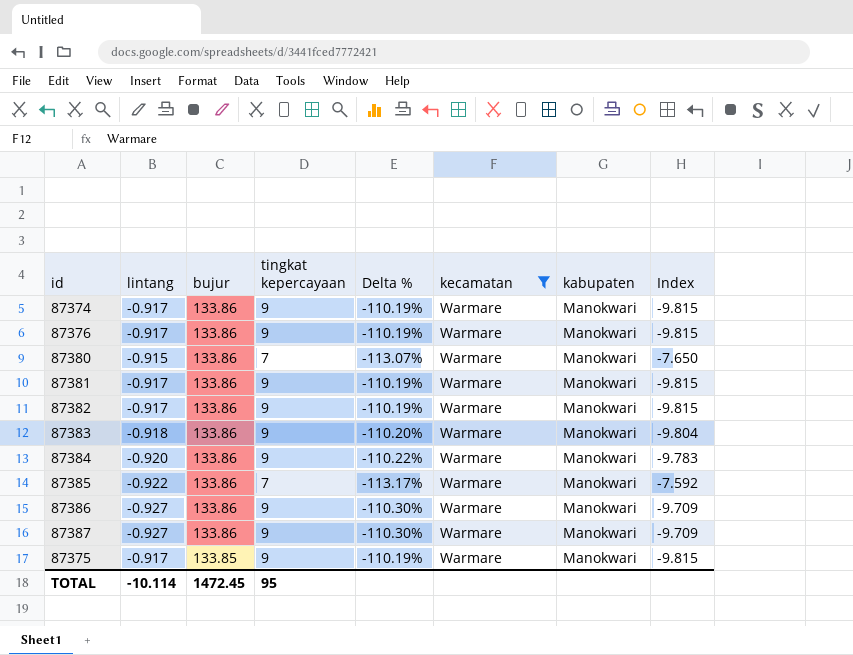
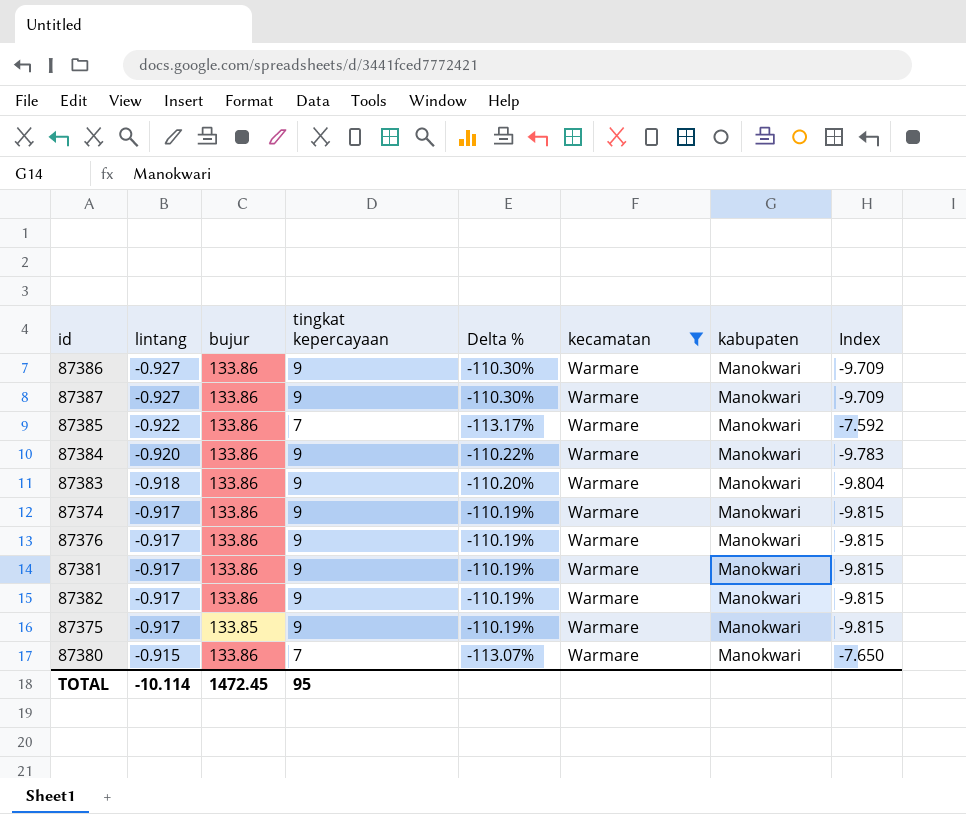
row order: bujur descending -> lintang ascending

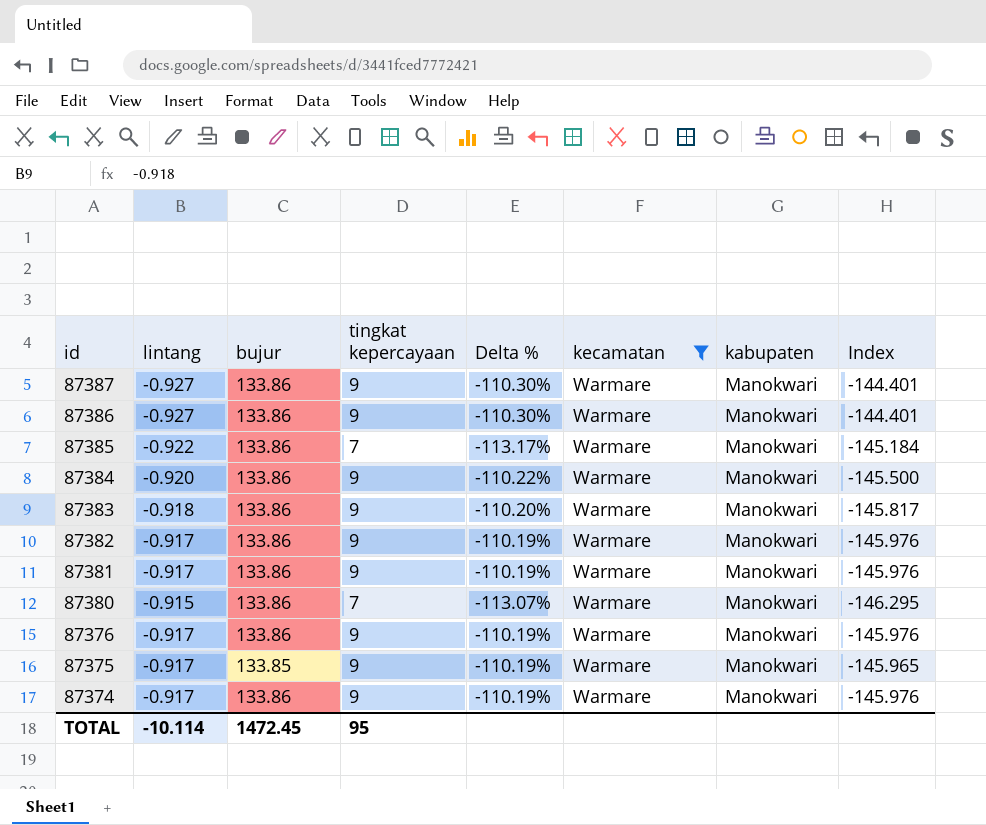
row order: lintang ascending -> id descending
column Index | formula: [tingkat kepercayaan] / [lintang] -> [bujur] / [lintang]

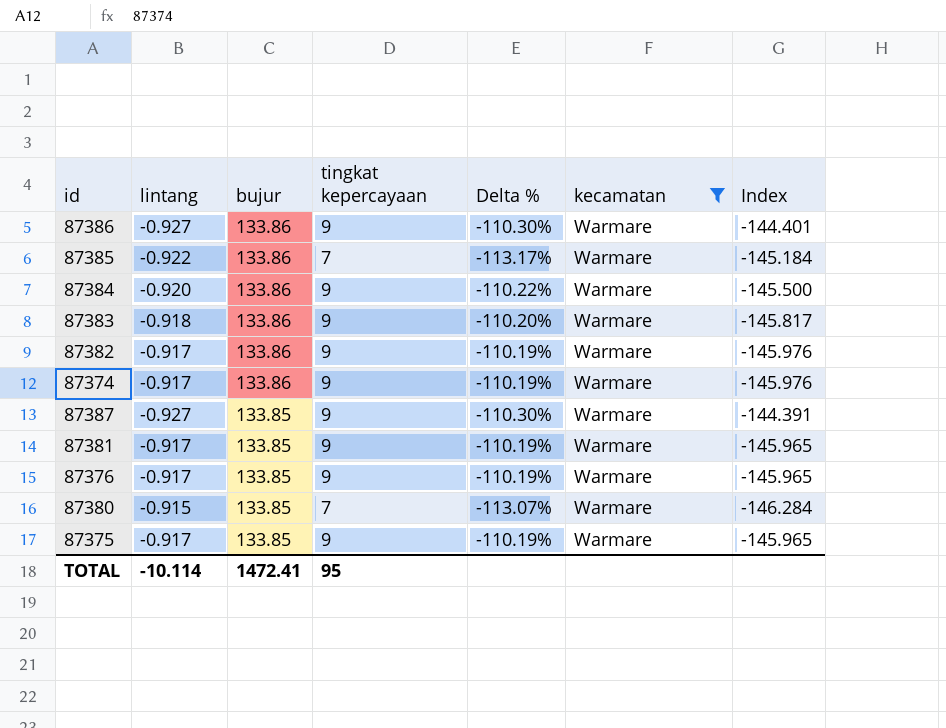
row order: id descending -> bujur descending
column kabupaten | position: 7 -> none
87387 | bujur: 133.86 -> 133.85
87387 | Index: -144.401 -> -144.391
87381 | bujur: 133.86 -> 133.85
87381 | Index: -145.976 -> -145.965
87376 | bujur: 133.86 -> 133.85
87376 | Index: -145.976 -> -145.965
87380 | bujur: 133.86 -> 133.85
87380 | Index: -146.295 -> -146.284
TOTAL | bujur: 1472.45 -> 1472.41

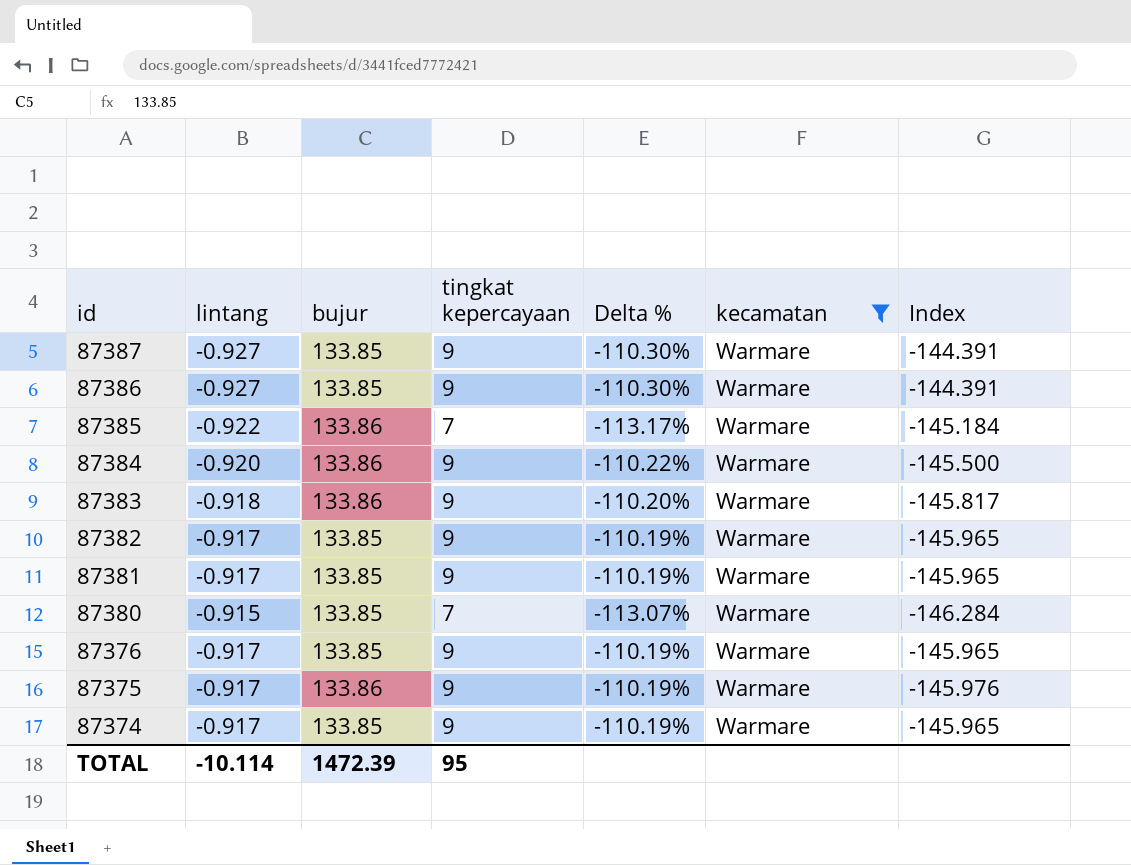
row order: bujur descending -> id descending
87386 | bujur: 133.86 -> 133.85
87386 | Index: -144.401 -> -144.391
87382 | bujur: 133.86 -> 133.85
87382 | Index: -145.976 -> -145.965
87375 | bujur: 133.85 -> 133.86
87375 | Index: -145.965 -> -145.976
87374 | bujur: 133.86 -> 133.85
87374 | Index: -145.976 -> -145.965
TOTAL | bujur: 1472.41 -> 1472.39

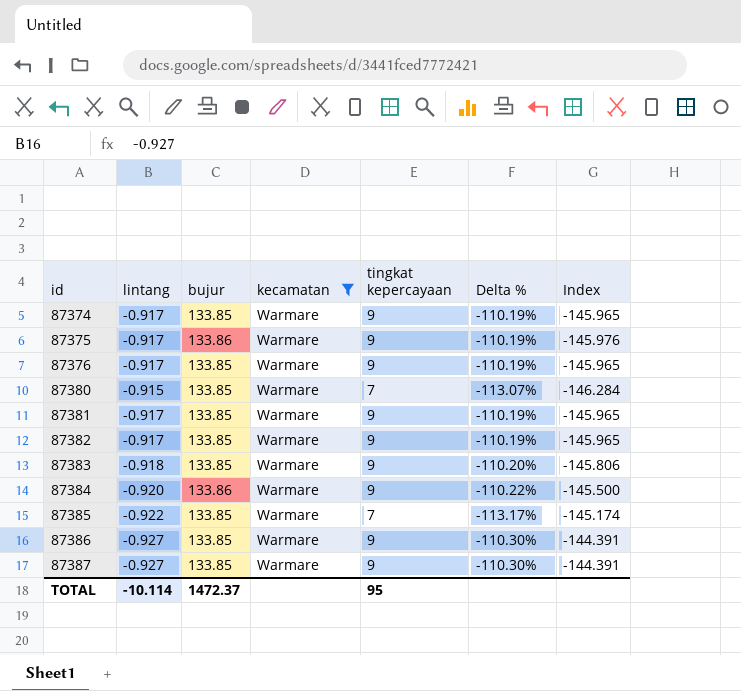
row order: id descending -> id ascending
column kecamatan | position: 6 -> 4
87383 | bujur: 133.86 -> 133.85
87383 | Index: -145.817 -> -145.806
87385 | bujur: 133.86 -> 133.85
87385 | Index: -145.184 -> -145.174
TOTAL | bujur: 1472.39 -> 1472.37

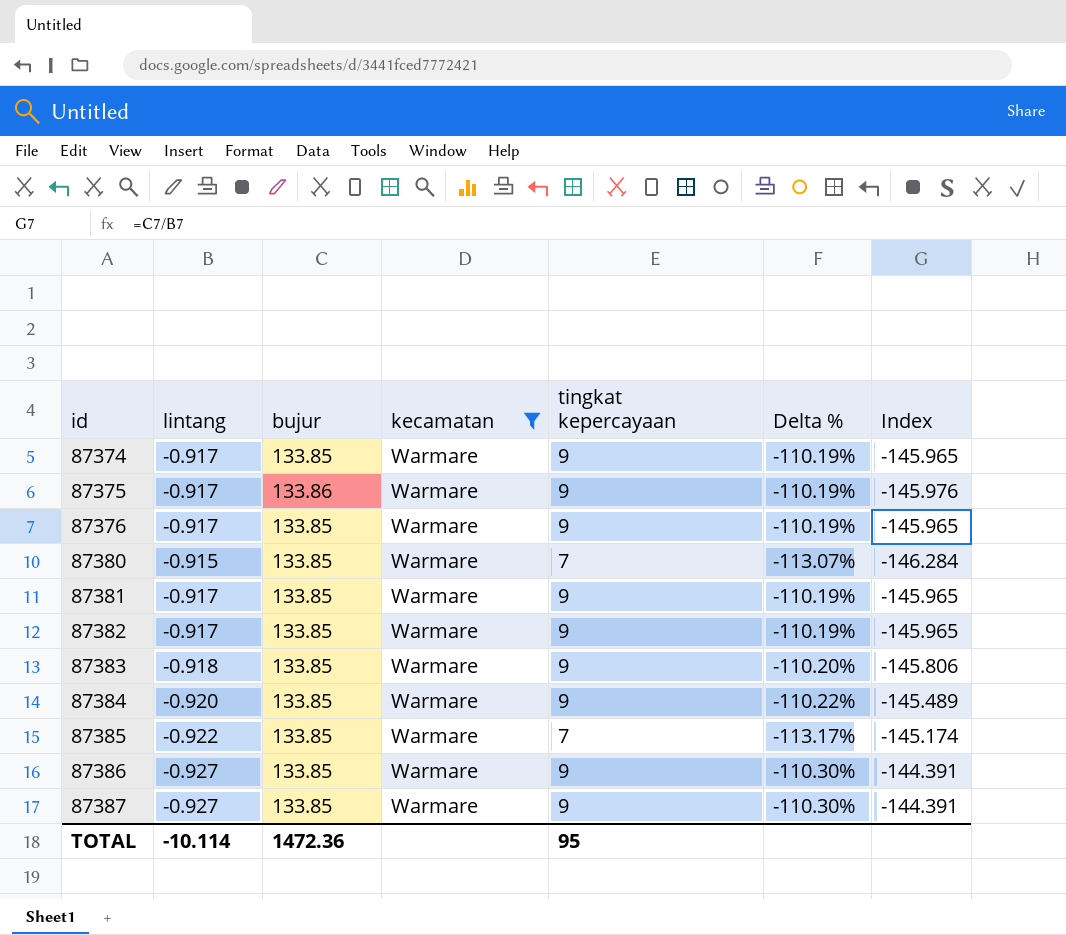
87384 | bujur: 133.86 -> 133.85
87384 | Index: -145.500 -> -145.489
TOTAL | bujur: 1472.37 -> 1472.36

